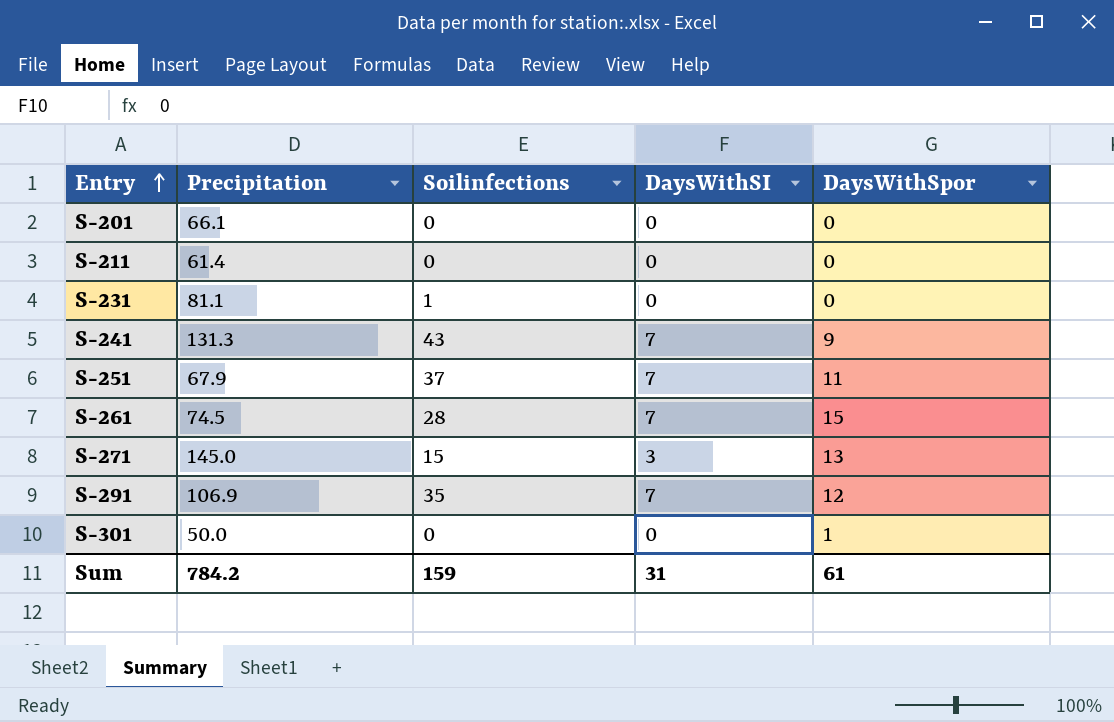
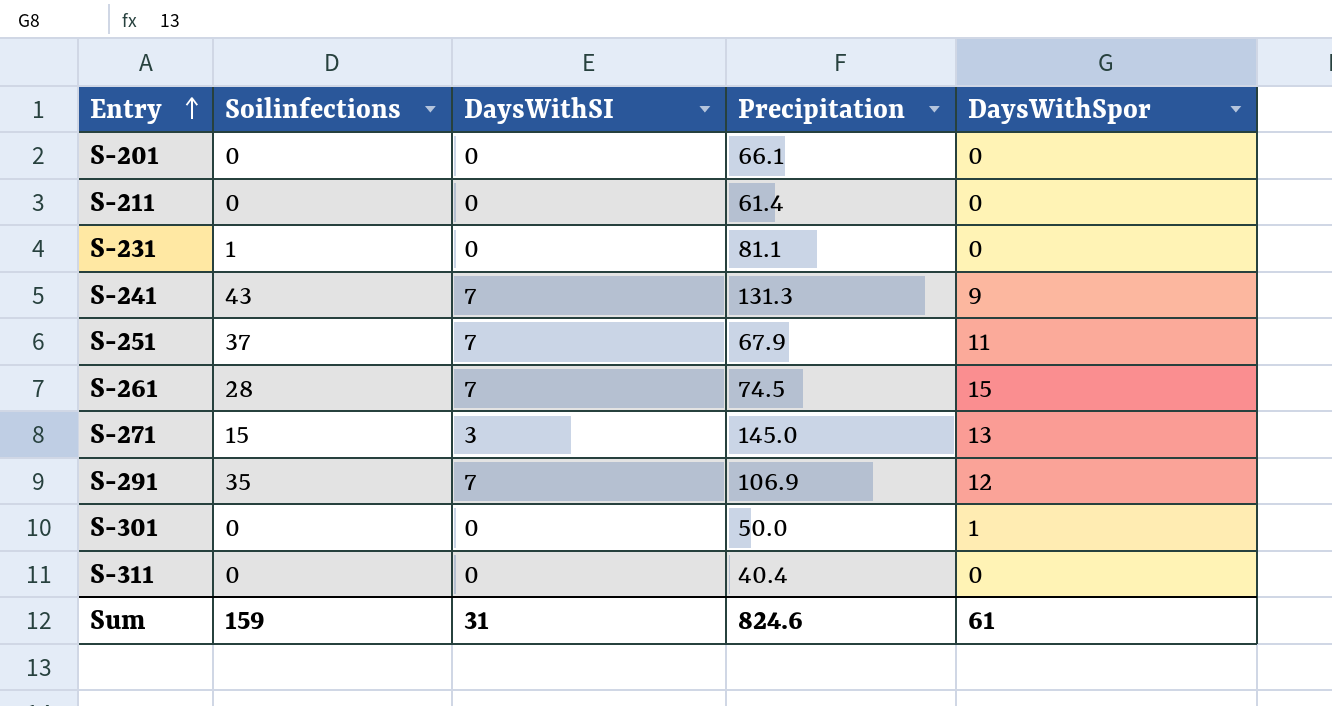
column Precipitation | position: 2 -> 4
row S-311: none -> 0 | 0 | 40.4 | 0
Sum | Precipitation: 784.2 -> 824.6

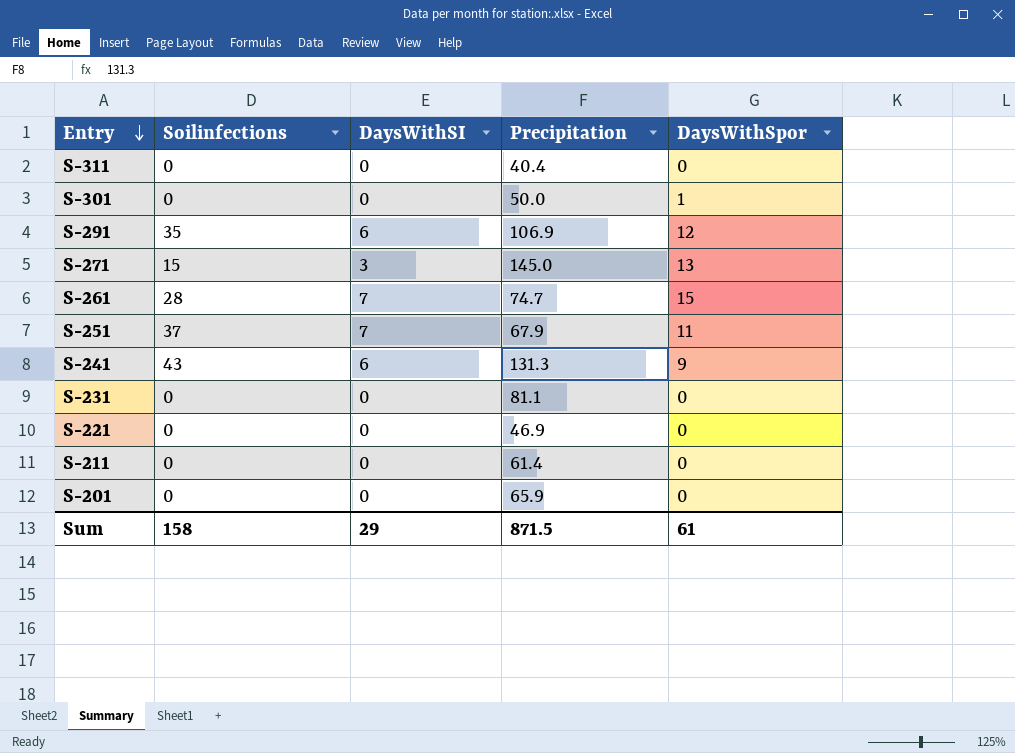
row order: Entry ascending -> Entry descending
S-291 | DaysWithSI: 7 -> 6
S-261 | Precipitation: 74.5 -> 74.7
S-241 | DaysWithSI: 7 -> 6
S-231 | Soilinfections: 1 -> 0
row S-221: none -> 0 | 0 | 46.9 | 0
S-201 | Precipitation: 66.1 -> 65.9
Sum | Soilinfections: 159 -> 158
Sum | DaysWithSI: 31 -> 29
Sum | Precipitation: 824.6 -> 871.5

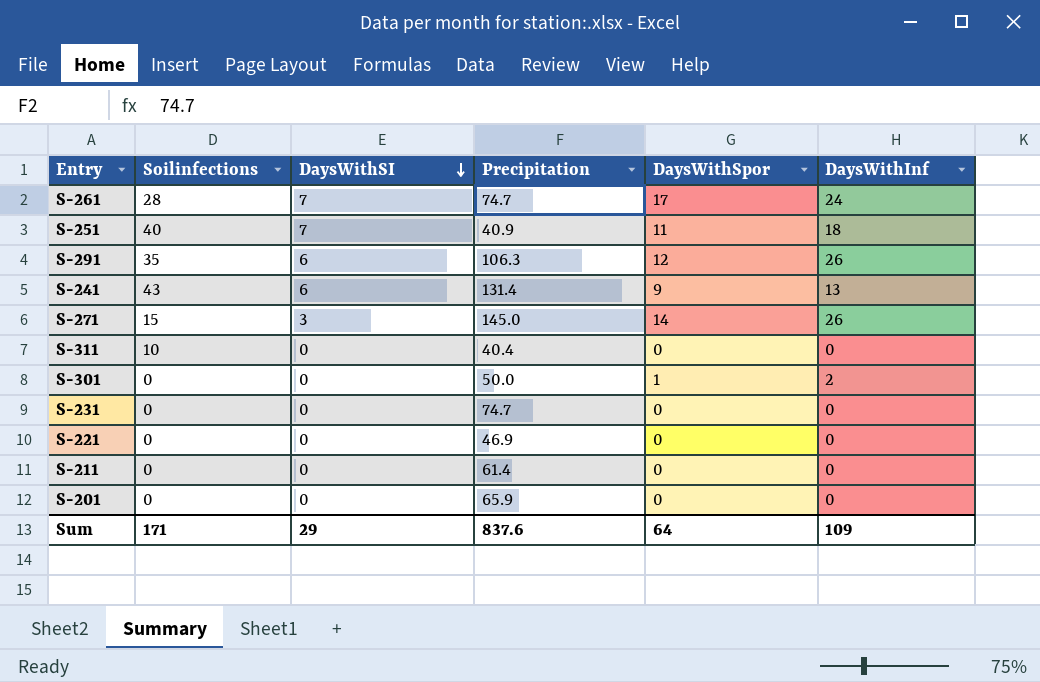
row order: Entry descending -> DaysWithSI descending
column DaysWithInf | position: none -> 6
S-261 | DaysWithSpor: 15 -> 17
S-251 | Soilinfections: 37 -> 40
S-251 | Precipitation: 67.9 -> 40.9
S-291 | Precipitation: 106.9 -> 106.3
S-241 | Precipitation: 131.3 -> 131.4
S-271 | DaysWithSpor: 13 -> 14
S-311 | Soilinfections: 0 -> 10
S-231 | Precipitation: 81.1 -> 74.7
Sum | Soilinfections: 158 -> 171
Sum | Precipitation: 871.5 -> 837.6
Sum | DaysWithSpor: 61 -> 64

